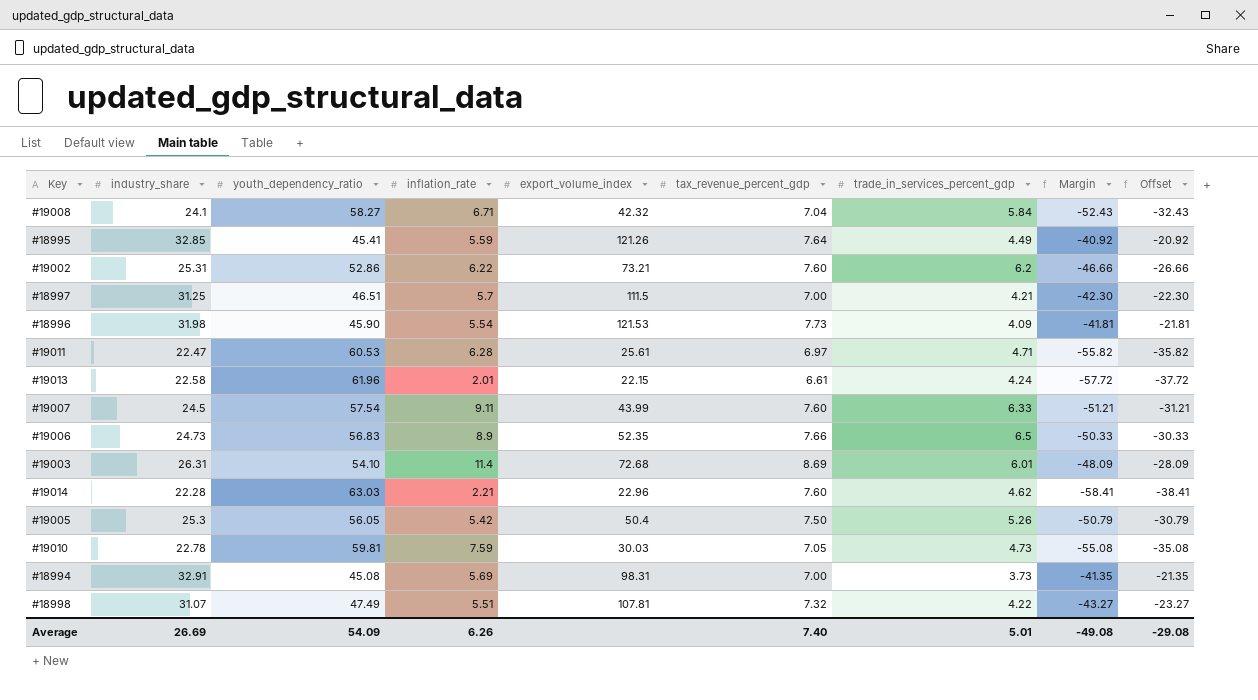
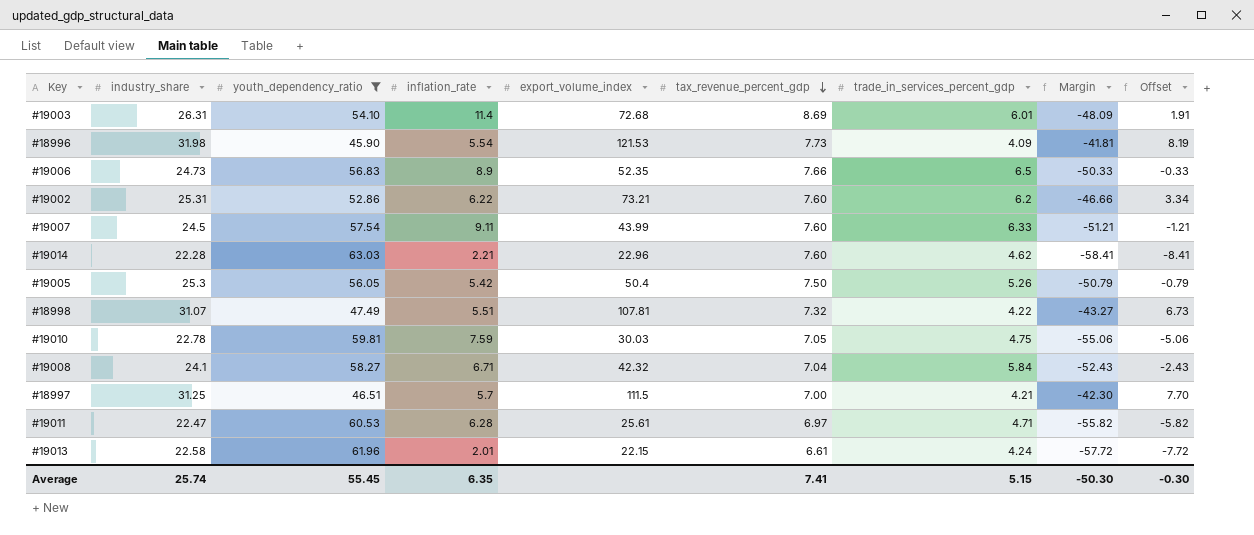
filter: none -> youth_dependency_ratio >= 45.90
row order: none -> tax_revenue_percent_gdp descending
column Offset | formula: [Margin] + 20 -> [Margin] + 50
#19010 | trade_in_services_percent_gdp: 4.73 -> 4.75
#19010 | Margin: -55.08 -> -55.06
Average | industry_share: 26.69 -> 25.74
Average | youth_dependency_ratio: 54.09 -> 55.45
Average | inflation_rate: 6.26 -> 6.35
Average | tax_revenue_percent_gdp: 7.40 -> 7.41
Average | trade_in_services_percent_gdp: 5.01 -> 5.15
Average | Margin: -49.08 -> -50.30
Average | Offset: -29.08 -> -0.30

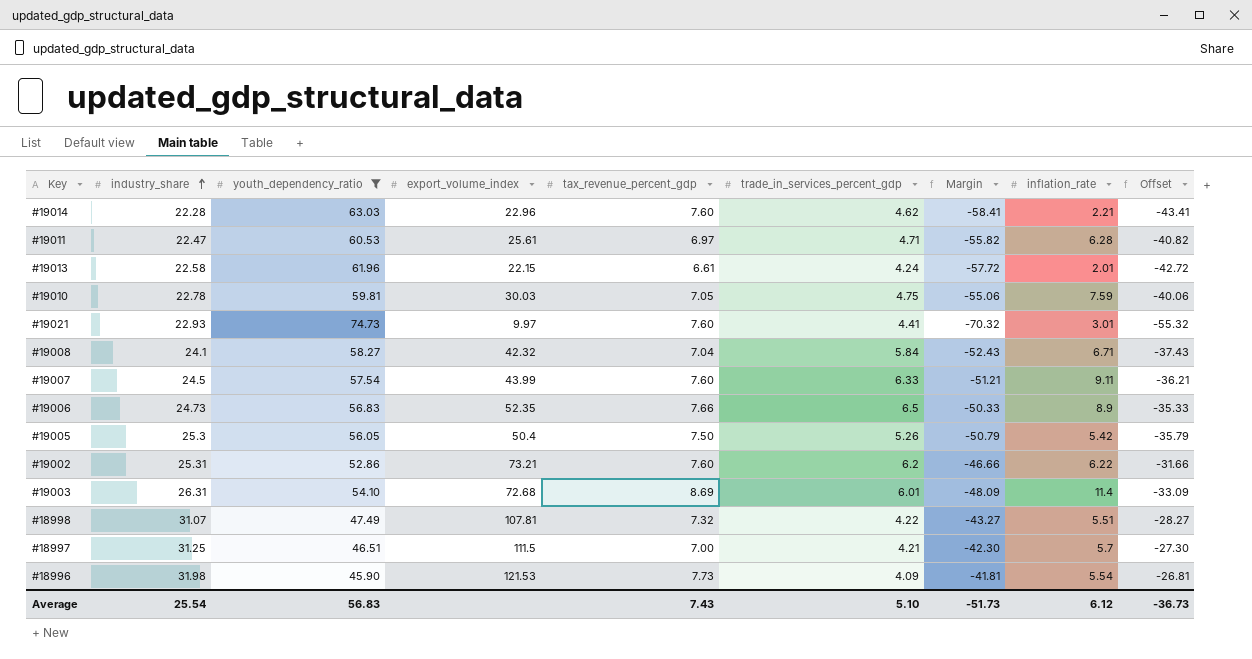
row order: tax_revenue_percent_gdp descending -> industry_share ascending
column inflation_rate | position: 4 -> 8
column Offset | formula: [Margin] + 50 -> [Margin] + 15
row #19021: none -> 22.93 | 74.73 | 9.97 | 7.60 | 4.41 | -70.32 | 3.01 | -55.32
Average | industry_share: 25.74 -> 25.54
Average | youth_dependency_ratio: 55.45 -> 56.83
Average | tax_revenue_percent_gdp: 7.41 -> 7.43
Average | trade_in_services_percent_gdp: 5.15 -> 5.10
Average | Margin: -50.30 -> -51.73
Average | inflation_rate: 6.35 -> 6.12
Average | Offset: -0.30 -> -36.73

